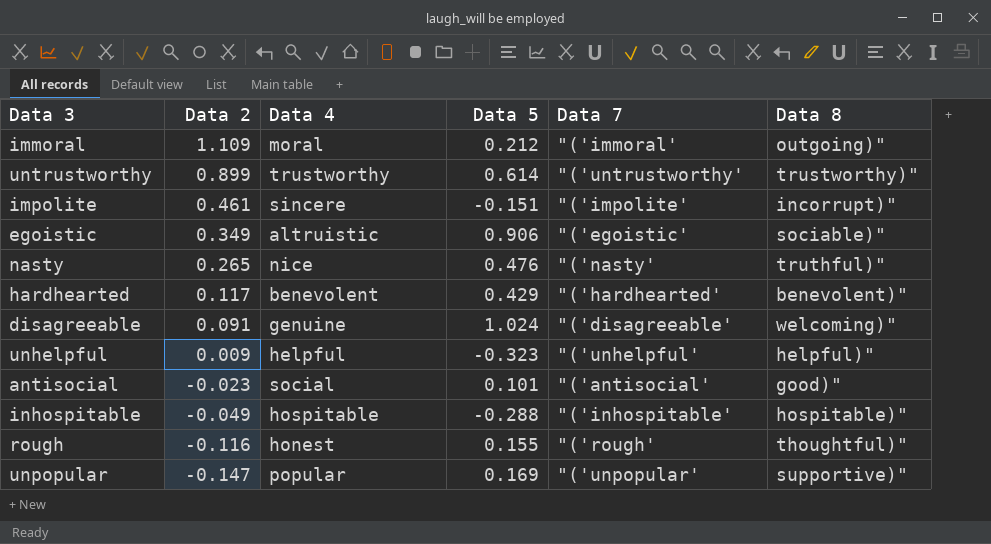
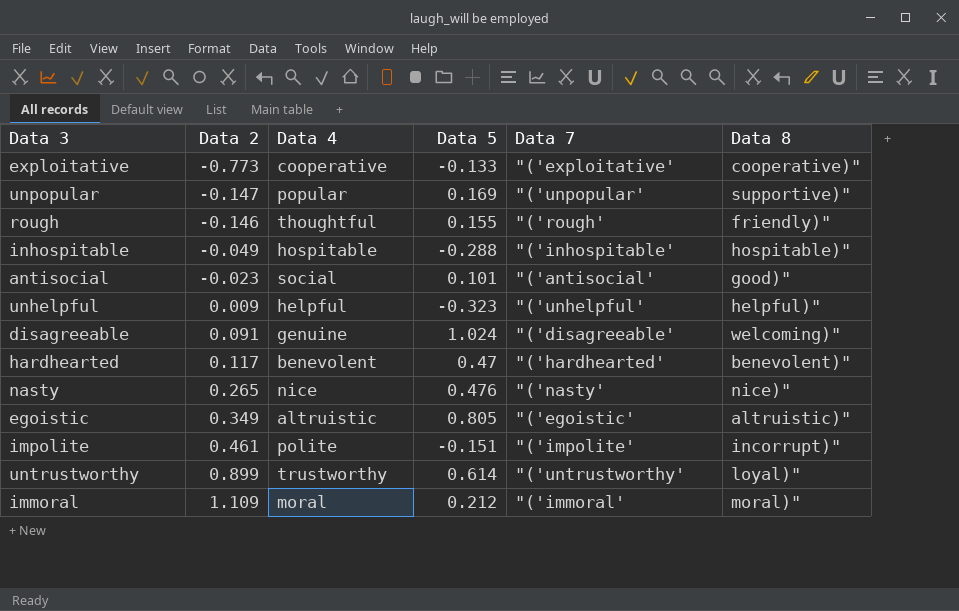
row order: Data 2 descending -> Data 2 ascending
row exploitative: none -> -0.773 | cooperative | -0.133 | "('exploitative' | cooperative)"
rough | Data 2: -0.116 -> -0.146
rough | Data 4: honest -> thoughtful
rough | Data 8: thoughtful)" -> friendly)"
hardhearted | Data 5: 0.429 -> 0.47
nasty | Data 8: truthful)" -> nice)"
egoistic | Data 5: 0.906 -> 0.805
egoistic | Data 8: sociable)" -> altruistic)"
impolite | Data 4: sincere -> polite
untrustworthy | Data 8: trustworthy)" -> loyal)"
immoral | Data 8: outgoing)" -> moral)"

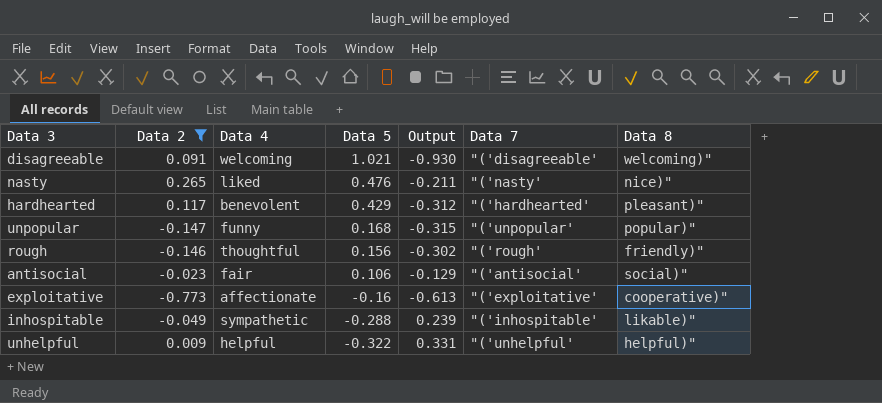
filter: none -> Data 2 <= 0.265
row order: Data 2 ascending -> Data 5 descending
column Output | formula: none -> [Data 2] - [Data 5]
disagreeable | Data 4: genuine -> welcoming
disagreeable | Data 5: 1.024 -> 1.021
nasty | Data 4: nice -> liked
hardhearted | Data 5: 0.47 -> 0.429
hardhearted | Data 8: benevolent)" -> pleasant)"
unpopular | Data 4: popular -> funny
unpopular | Data 5: 0.169 -> 0.168
unpopular | Data 8: supportive)" -> popular)"
rough | Data 5: 0.155 -> 0.156
antisocial | Data 4: social -> fair
antisocial | Data 5: 0.101 -> 0.106
antisocial | Data 8: good)" -> social)"
exploitative | Data 4: cooperative -> affectionate
exploitative | Data 5: -0.133 -> -0.16
inhospitable | Data 4: hospitable -> sympathetic
inhospitable | Data 8: hospitable)" -> likable)"
unhelpful | Data 5: -0.323 -> -0.322

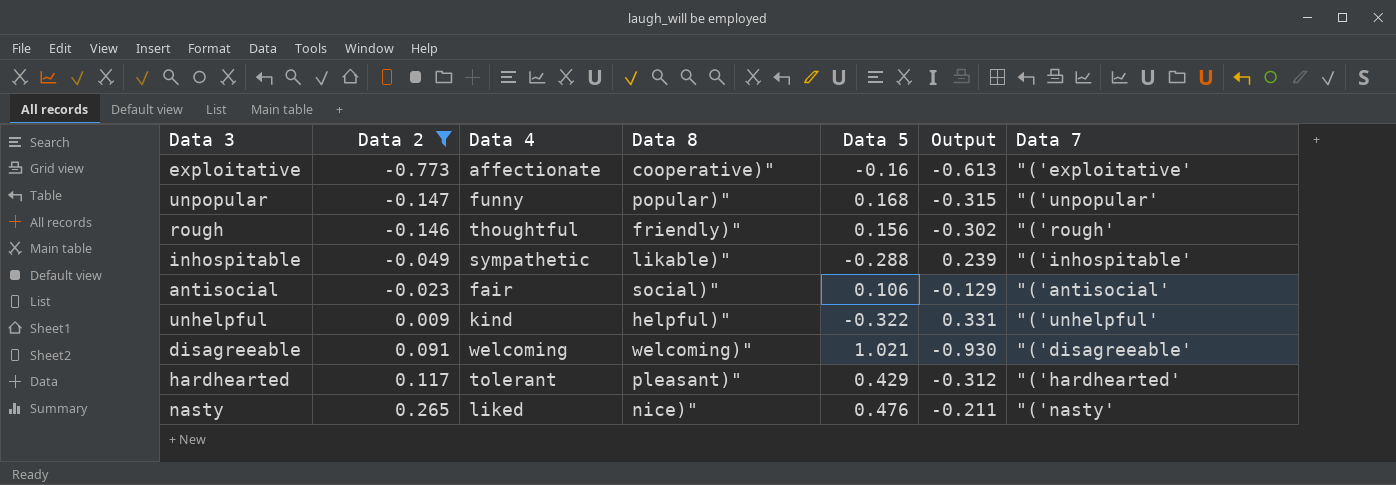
row order: Data 5 descending -> Data 2 ascending
column Data 8 | position: 7 -> 4
unhelpful | Data 4: helpful -> kind
hardhearted | Data 4: benevolent -> tolerant

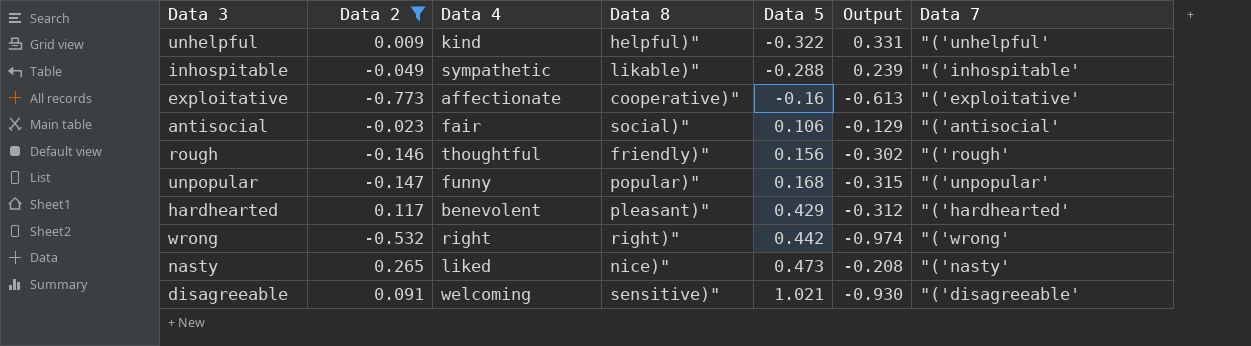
row order: Data 2 ascending -> Data 5 ascending
hardhearted | Data 4: tolerant -> benevolent
row wrong: none -> -0.532 | right | right)" | 0.442 | -0.974 | "('wrong'
nasty | Data 5: 0.476 -> 0.473
nasty | Output: -0.211 -> -0.208
disagreeable | Data 8: welcoming)" -> sensitive)"

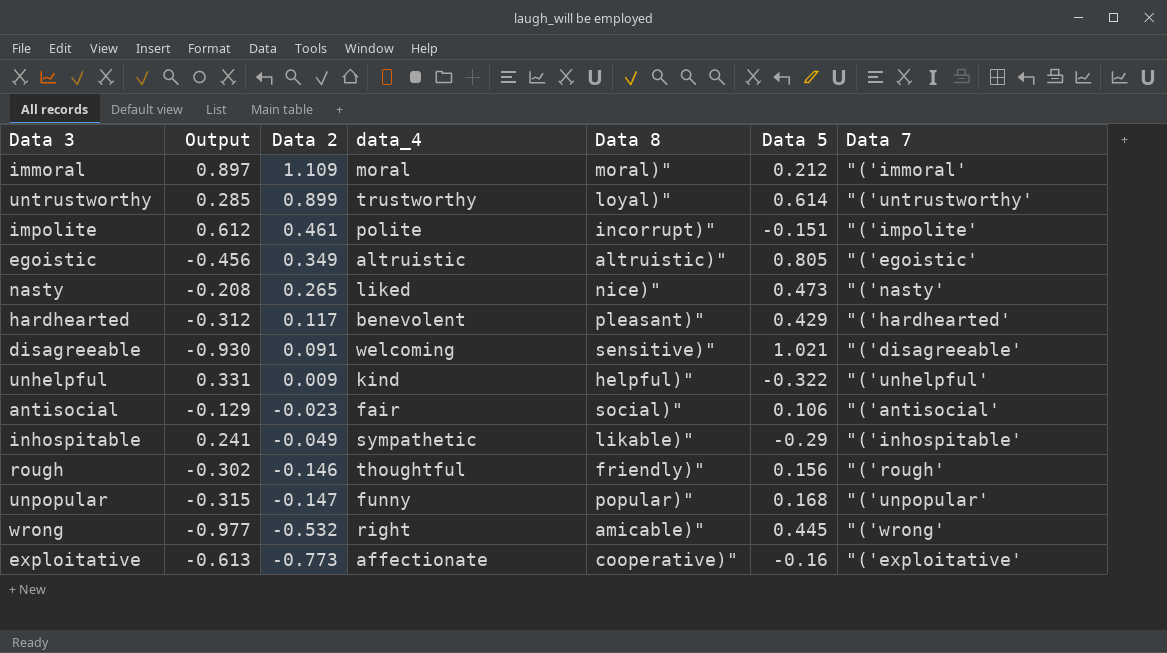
filter: Data 2 <= 0.265 -> none
row order: Data 5 ascending -> Data 2 descending
column Output | position: 6 -> 2
column name: Data 4 -> data_4
inhospitable | Output: 0.239 -> 0.241
inhospitable | Data 5: -0.288 -> -0.29
wrong | Output: -0.974 -> -0.977
wrong | Data 8: right)" -> amicable)"
wrong | Data 5: 0.442 -> 0.445

